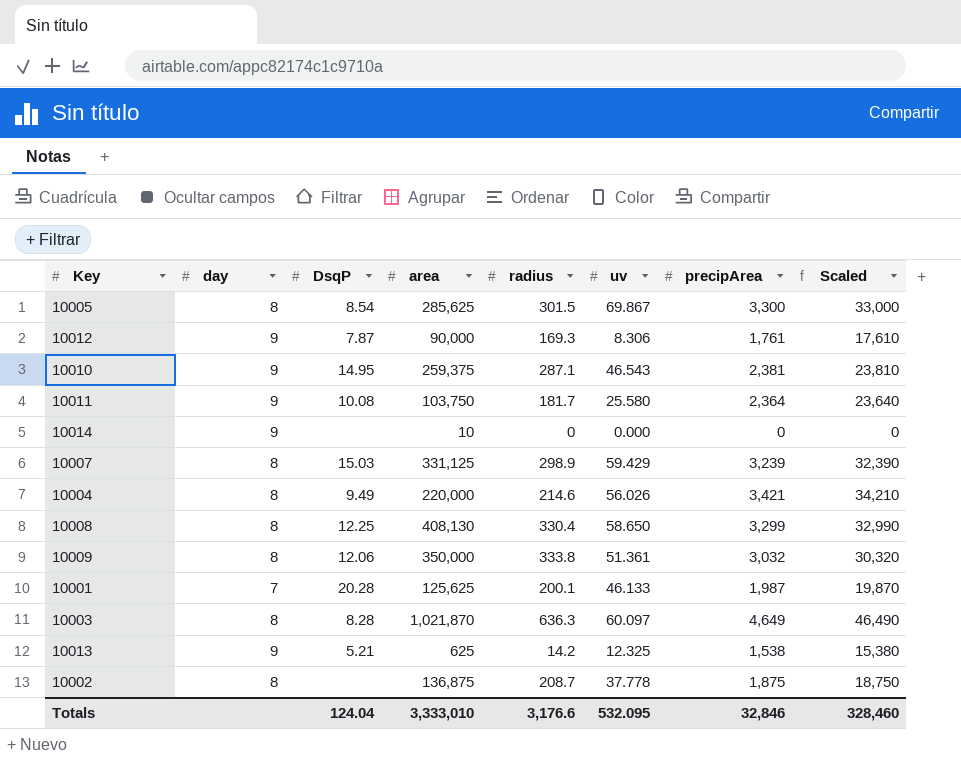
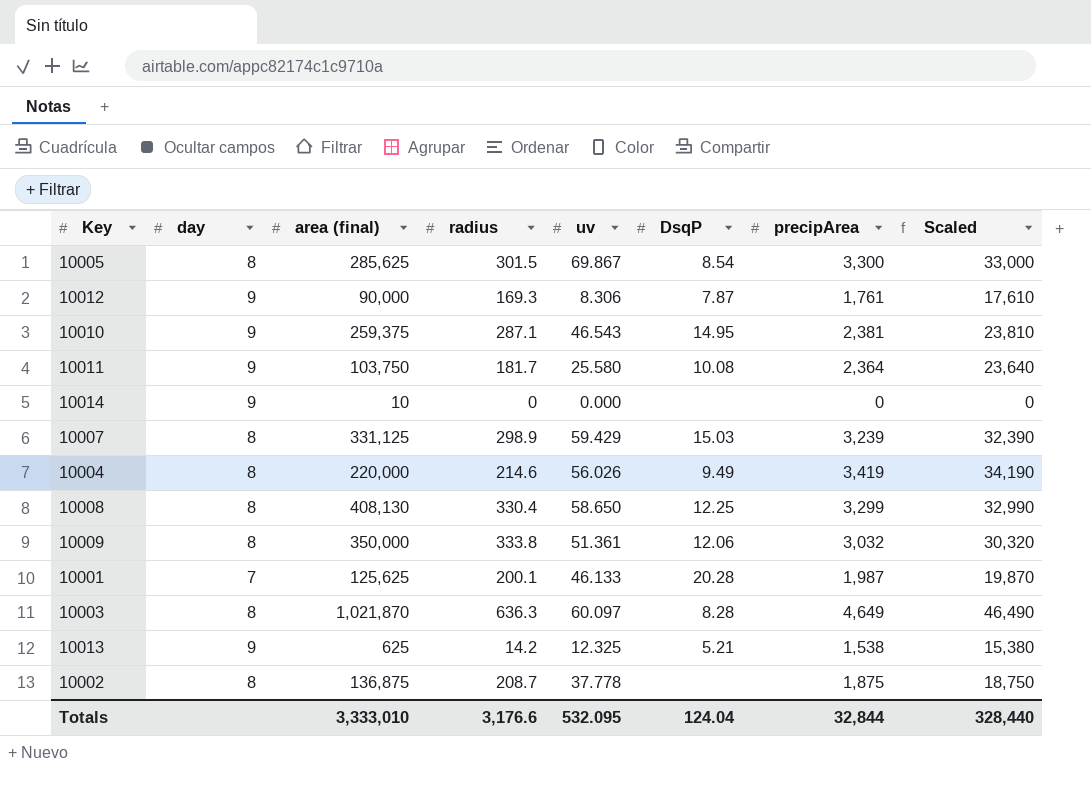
column name: area -> area (final)
column DsqP | position: 3 -> 6
10004 | precipArea: 3,421 -> 3,419
10004 | Scaled: 34,210 -> 34,190
Totals | precipArea: 32,846 -> 32,844
Totals | Scaled: 328,460 -> 328,440

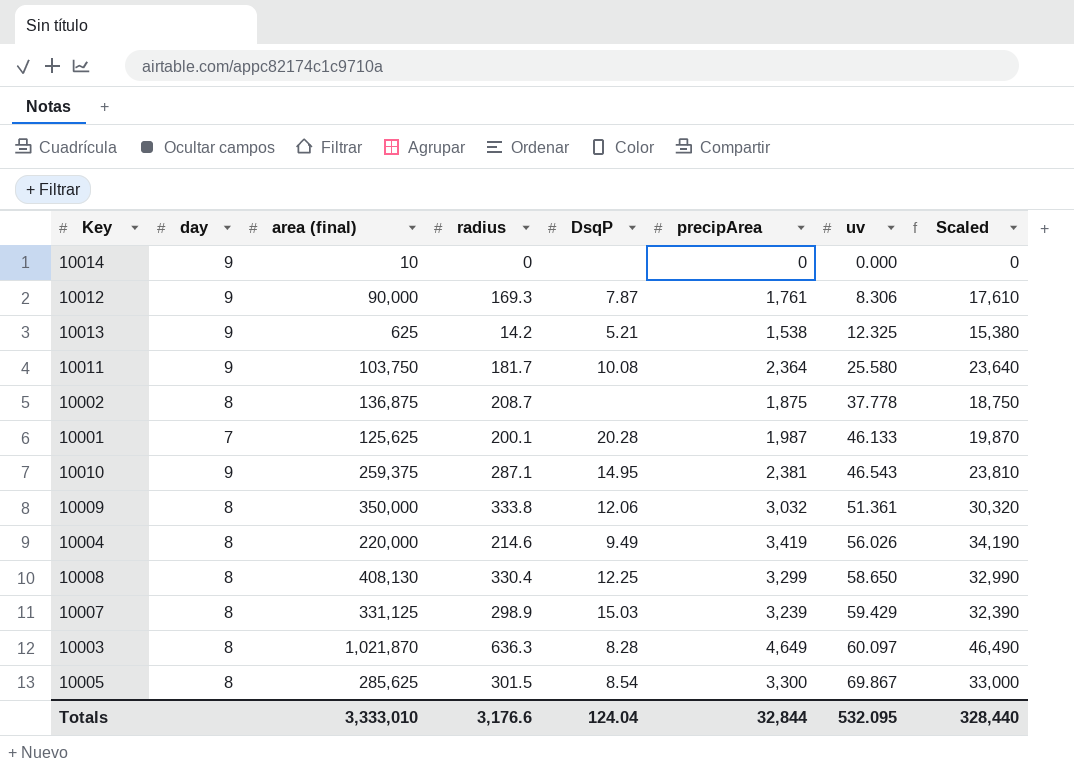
row order: none -> uv ascending
column uv | position: 5 -> 7

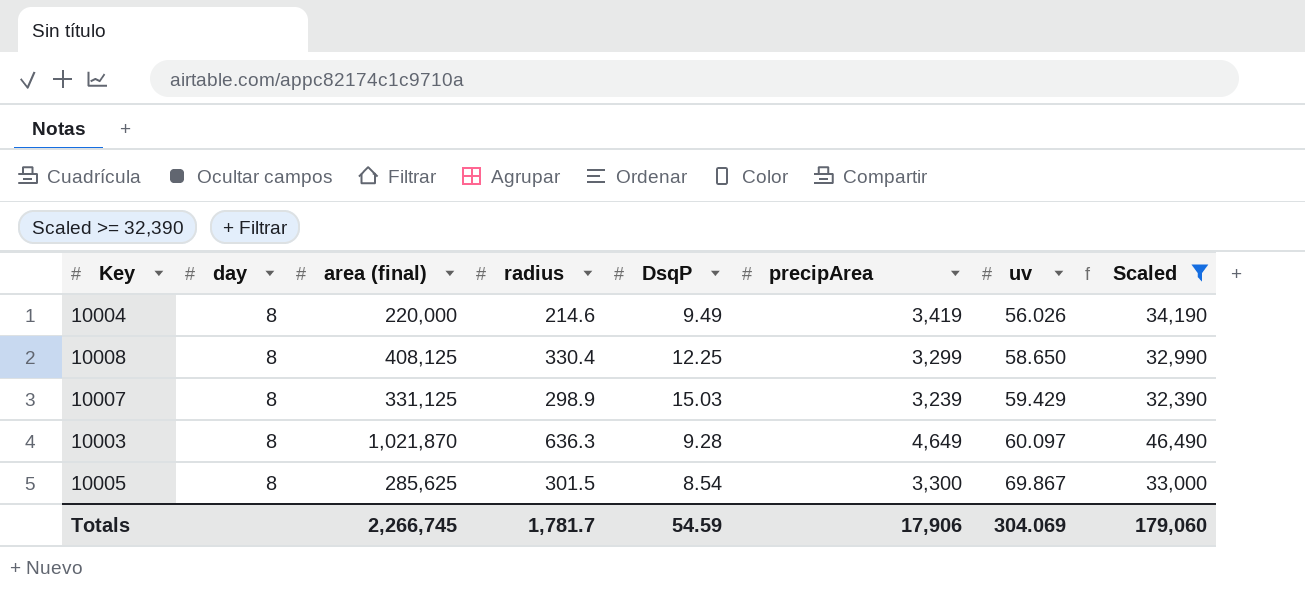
filter: none -> Scaled >= 32,390
10008 | area (final): 408,130 -> 408,125
10003 | DsqP: 8.28 -> 9.28
Totals | area (final): 3,333,010 -> 2,266,745
Totals | radius: 3,176.6 -> 1,781.7
Totals | DsqP: 124.04 -> 54.59
Totals | precipArea: 32,844 -> 17,906
Totals | uv: 532.095 -> 304.069
Totals | Scaled: 328,440 -> 179,060

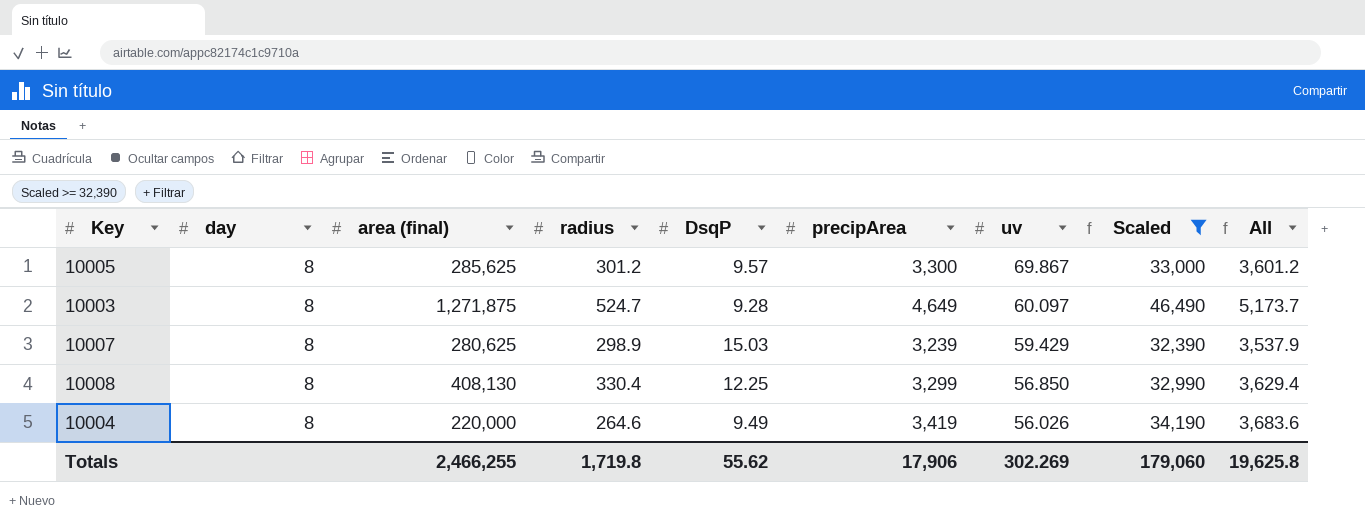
row order: uv ascending -> uv descending
column All | formula: none -> [radius] + [precipArea]
10005 | radius: 301.5 -> 301.2
10005 | DsqP: 8.54 -> 9.57
10003 | area (final): 1,021,870 -> 1,271,875
10003 | radius: 636.3 -> 524.7
10007 | area (final): 331,125 -> 280,625
10008 | area (final): 408,125 -> 408,130
10008 | uv: 58.650 -> 56.850
10004 | radius: 214.6 -> 264.6
Totals | area (final): 2,266,745 -> 2,466,255
Totals | radius: 1,781.7 -> 1,719.8
Totals | DsqP: 54.59 -> 55.62
Totals | uv: 304.069 -> 302.269

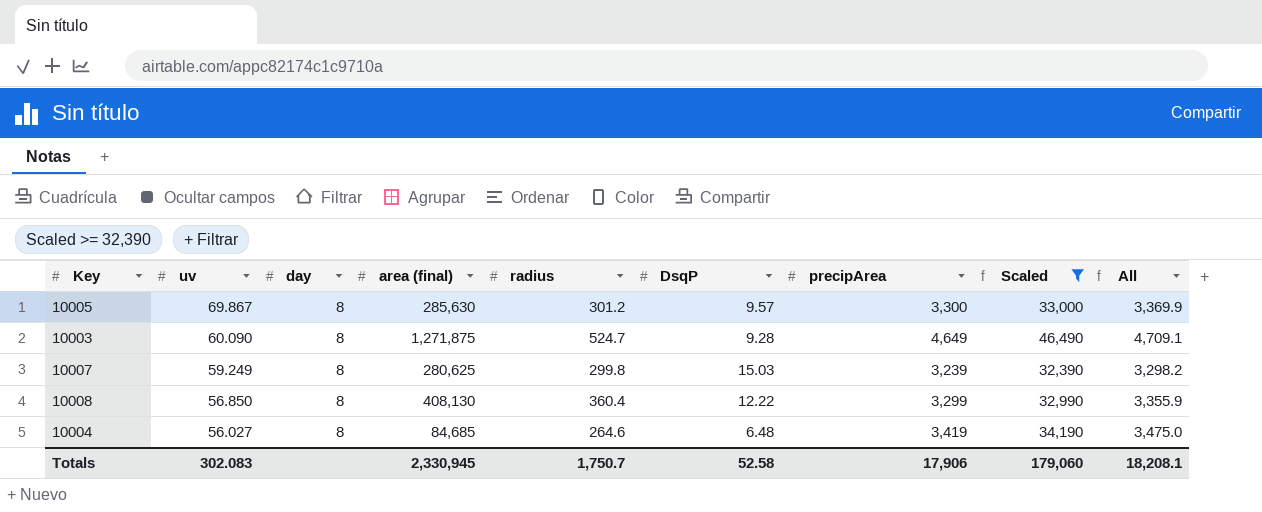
column uv | position: 7 -> 2
column All | formula: [radius] + [precipArea] -> [uv] + [precipArea]
10005 | area (final): 285,625 -> 285,630
10003 | uv: 60.097 -> 60.090
10007 | uv: 59.429 -> 59.249
10007 | radius: 298.9 -> 299.8
10008 | radius: 330.4 -> 360.4
10008 | DsqP: 12.25 -> 12.22
10004 | uv: 56.026 -> 56.027
10004 | area (final): 220,000 -> 84,685
10004 | DsqP: 9.49 -> 6.48
Totals | uv: 302.269 -> 302.083
Totals | area (final): 2,466,255 -> 2,330,945
Totals | radius: 1,719.8 -> 1,750.7
Totals | DsqP: 55.62 -> 52.58
Totals | All: 19,625.8 -> 18,208.1

